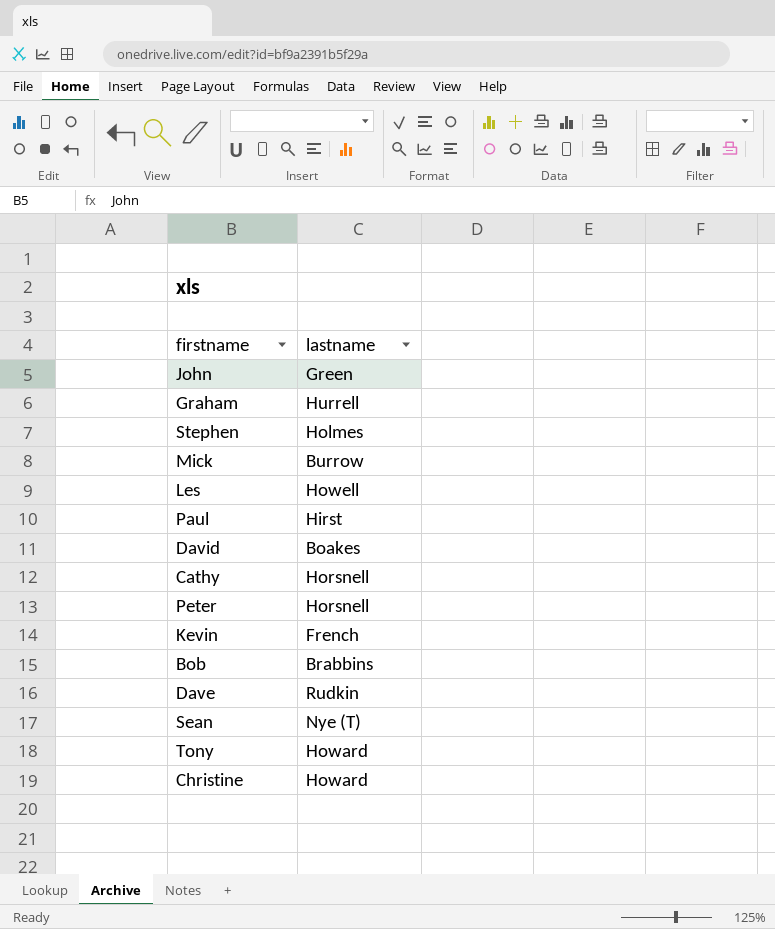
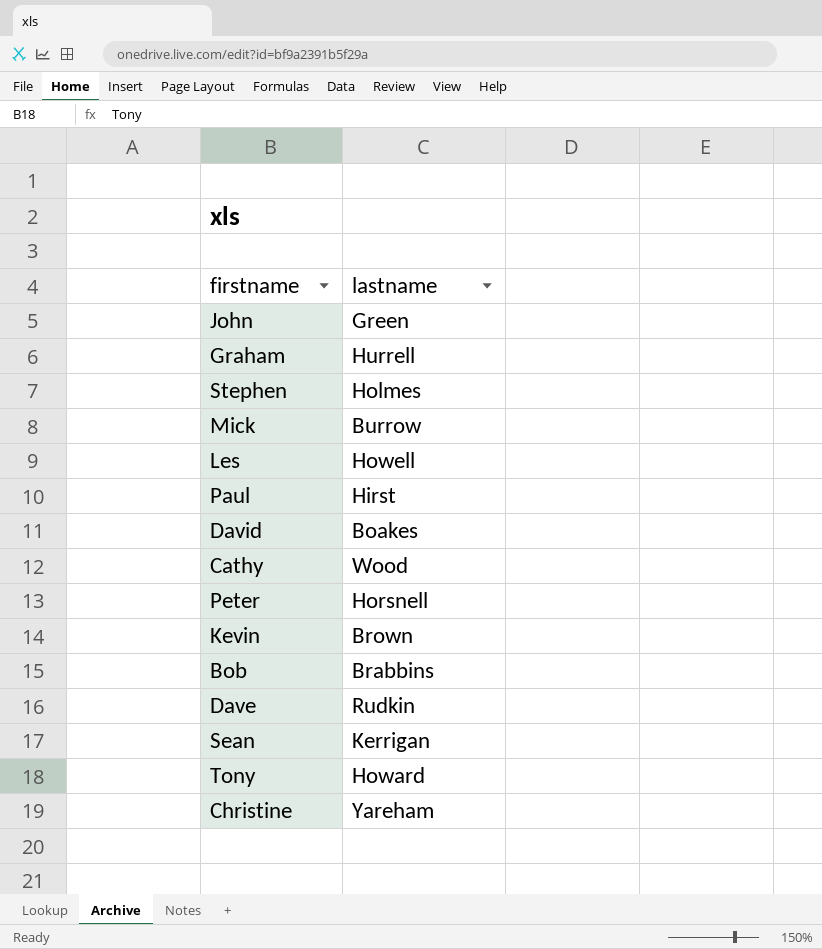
Cathy | lastname: Horsnell -> Wood
Kevin | lastname: French -> Brown
Sean | lastname: Nye (T) -> Kerrigan
Christine | lastname: Howard -> Yareham

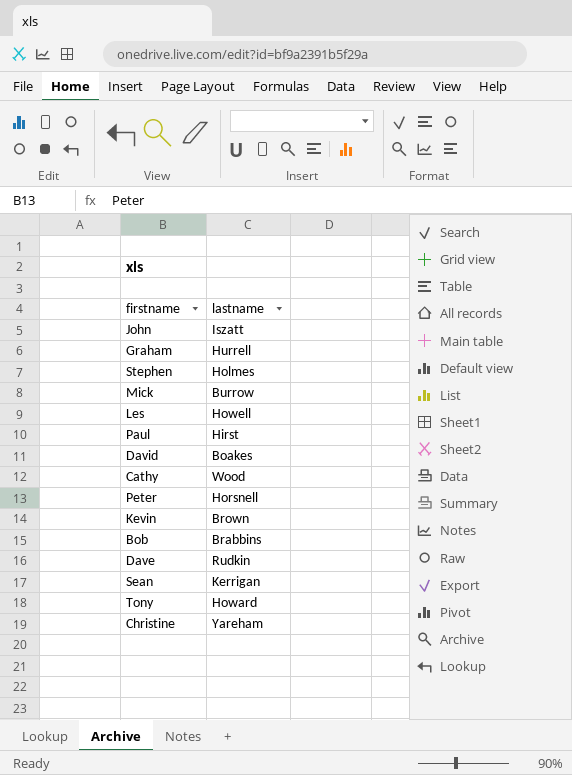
John | lastname: Green -> Iszatt

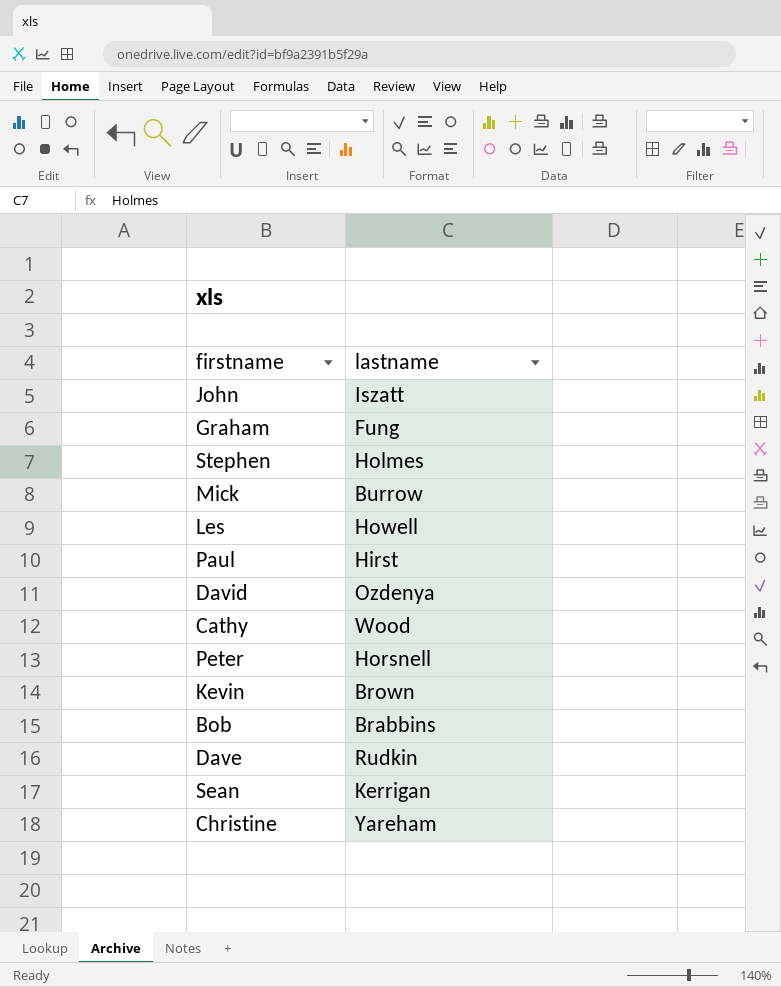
row Tony: Howard -> none
Graham | lastname: Hurrell -> Fung
David | lastname: Boakes -> Ozdenya

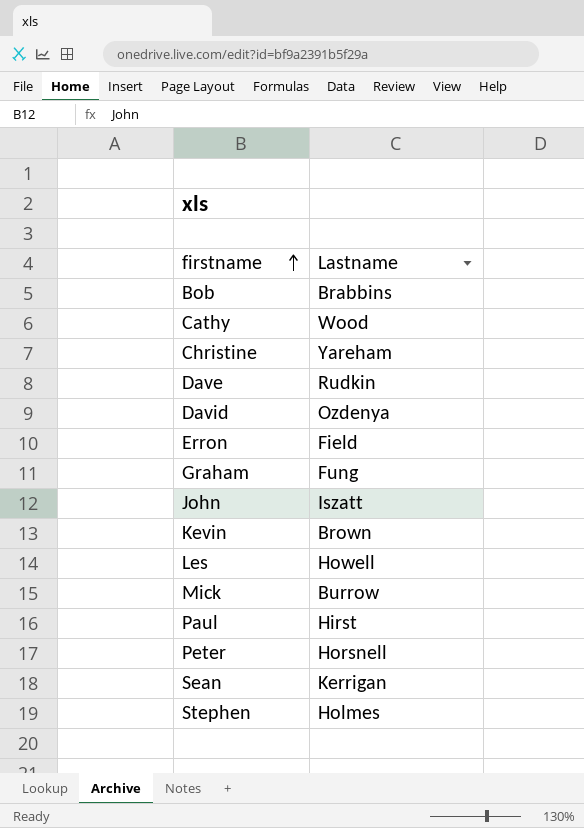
row order: none -> firstname ascending
column name: lastname -> Lastname
row Erron: none -> Field

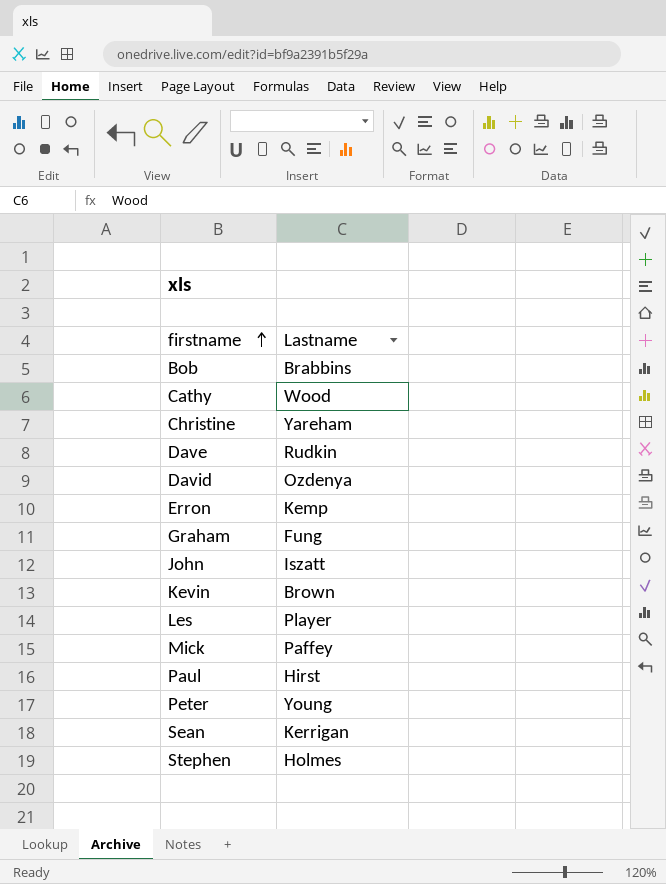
Erron | Lastname: Field -> Kemp
Les | Lastname: Howell -> Player
Mick | Lastname: Burrow -> Paffey
Peter | Lastname: Horsnell -> Young

